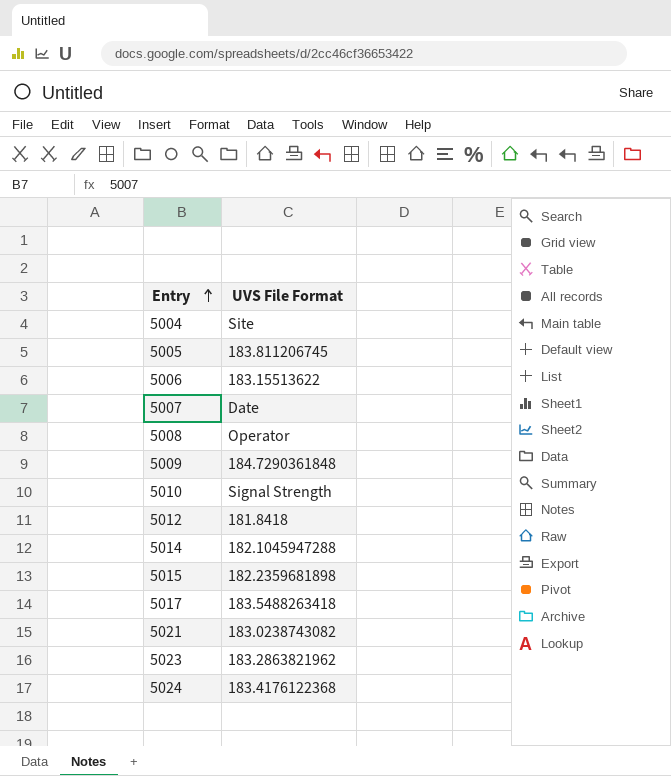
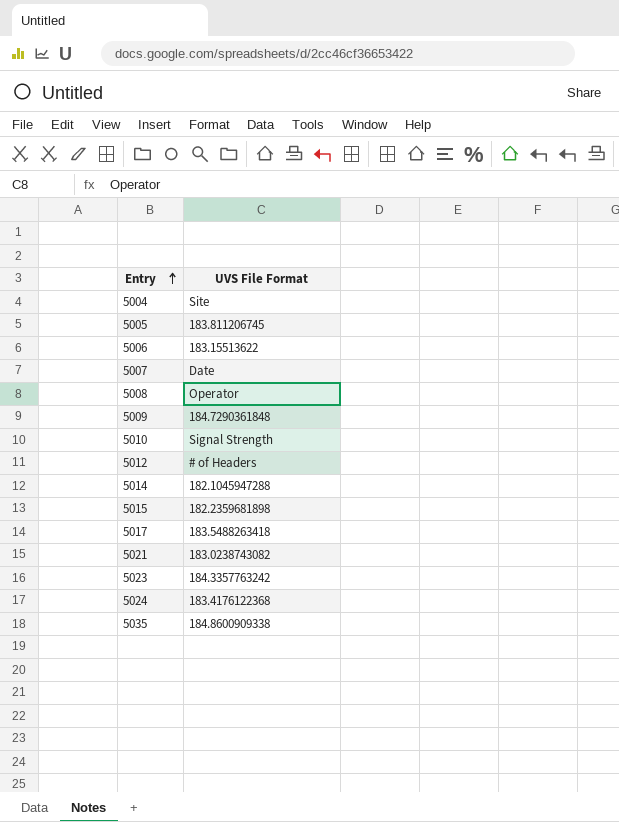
5012 | UVS File Format: 181.8418 -> # of Headers
5023 | UVS File Format: 183.2863821962 -> 184.3357763242
row 5035: none -> 184.8600909338

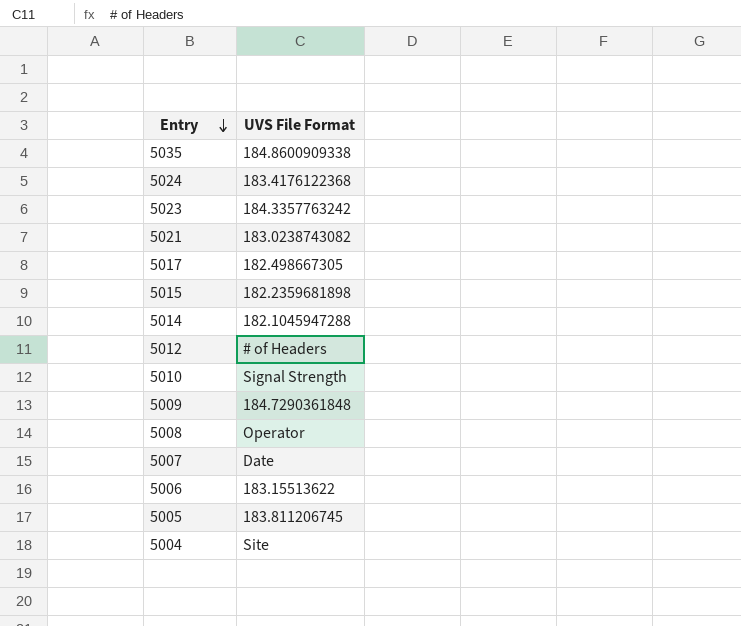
row order: Entry ascending -> Entry descending
5017 | UVS File Format: 183.5488263418 -> 182.498667305

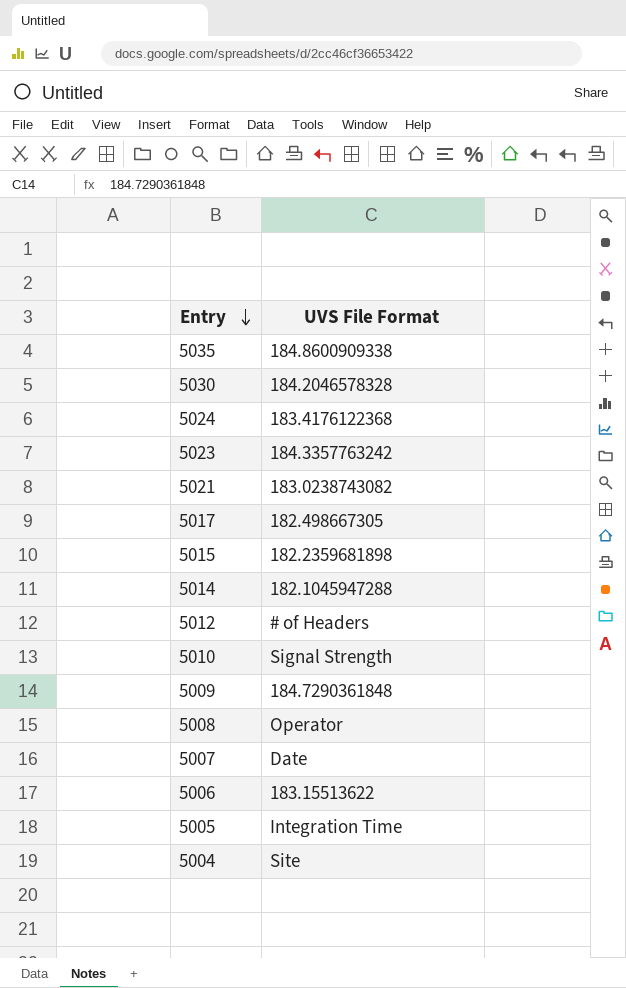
row 5030: none -> 184.2046578328
5005 | UVS File Format: 183.811206745 -> Integration Time

